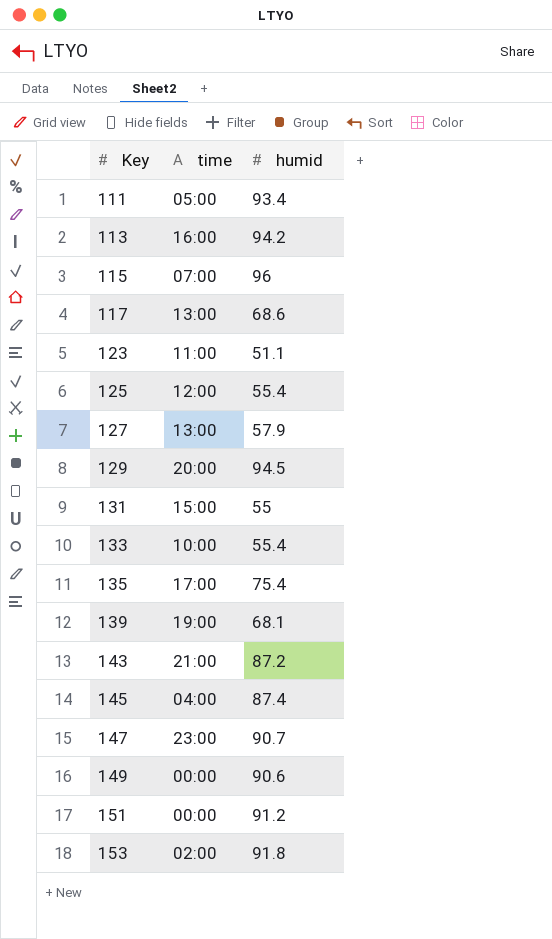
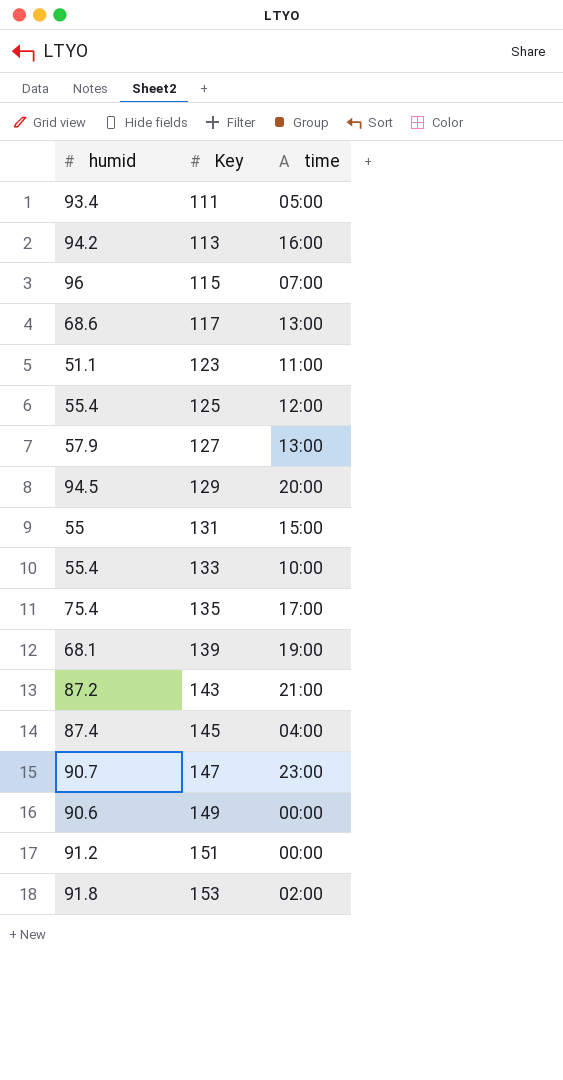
column humid | position: 3 -> 1

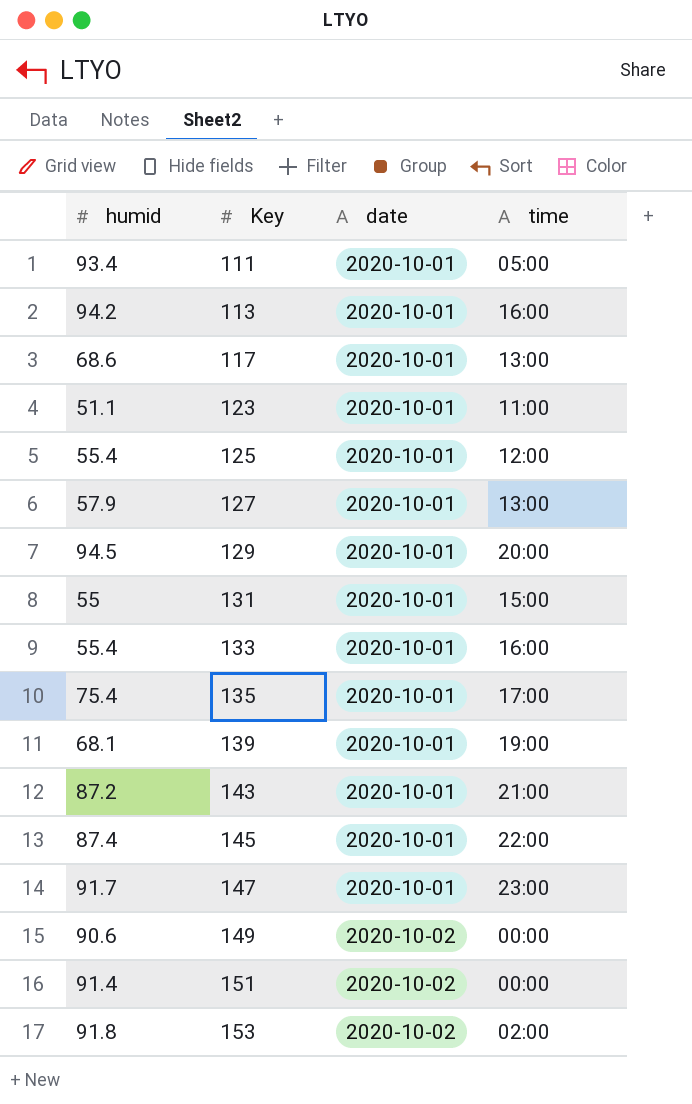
column date | position: none -> 3
row 115: 96 | 07:00 -> none
133 | time: 10:00 -> 16:00
145 | time: 04:00 -> 22:00
147 | humid: 90.7 -> 91.7
151 | humid: 91.2 -> 91.4

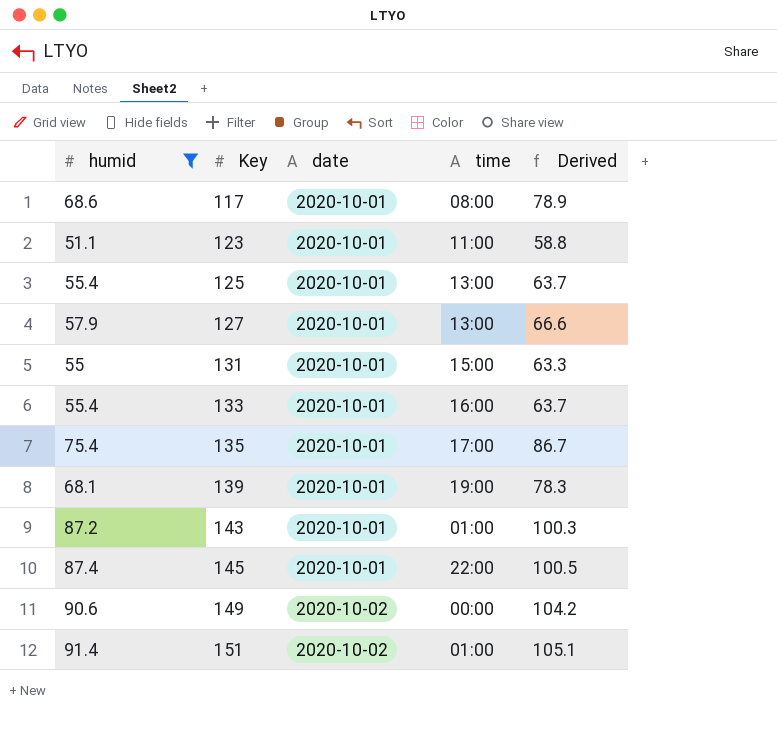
filter: none -> humid <= 91.4
column Derived | formula: none -> [humid] * 1.15
117 | time: 13:00 -> 08:00
125 | time: 12:00 -> 13:00
143 | time: 21:00 -> 01:00
151 | time: 00:00 -> 01:00

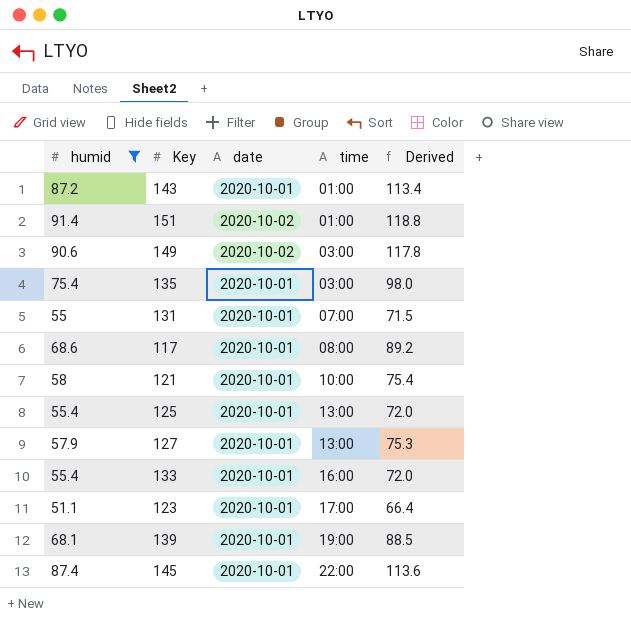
row order: Key ascending -> time ascending
column Derived | formula: [humid] * 1.15 -> [humid] * 1.3
149 | time: 00:00 -> 03:00
135 | time: 17:00 -> 03:00
131 | time: 15:00 -> 07:00
row 121: none -> 58 | 2020-10-01 | 10:00 | 75.4
123 | time: 11:00 -> 17:00

